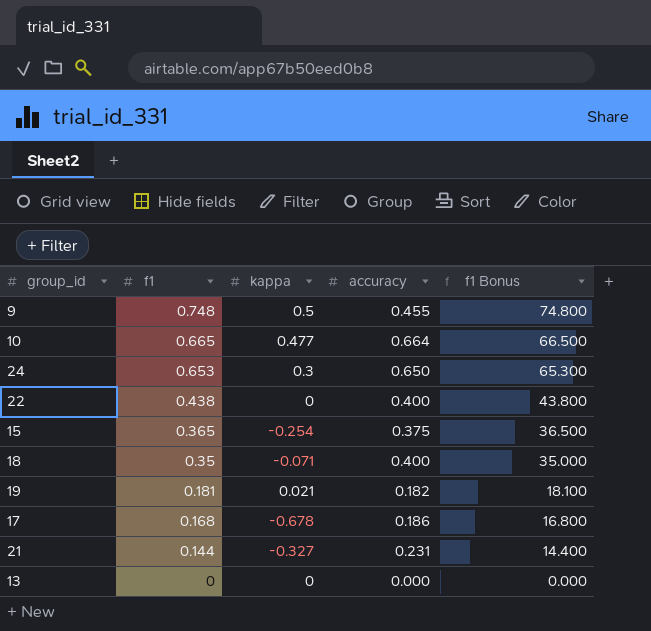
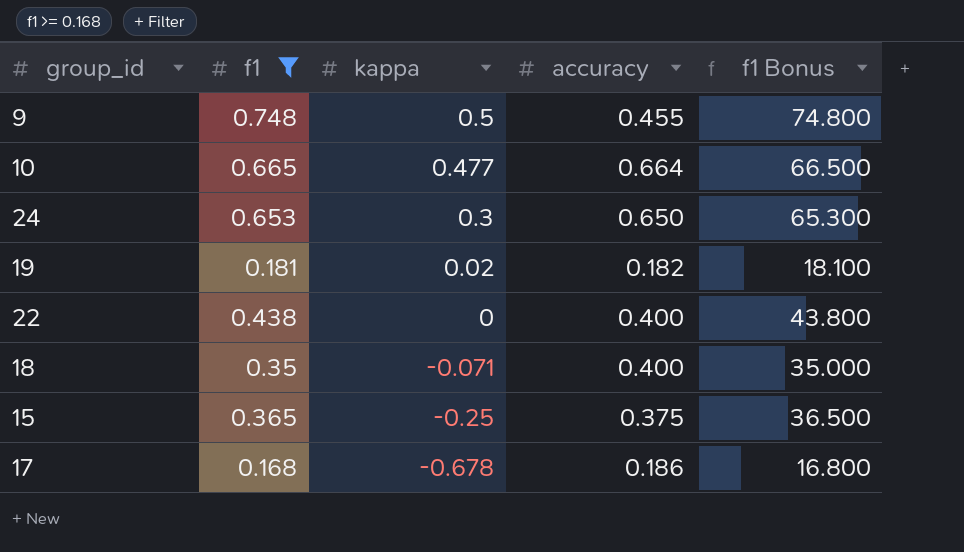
filter: none -> f1 >= 0.168
row order: f1 descending -> kappa descending
19 | kappa: 0.021 -> 0.02
15 | kappa: -0.254 -> -0.25

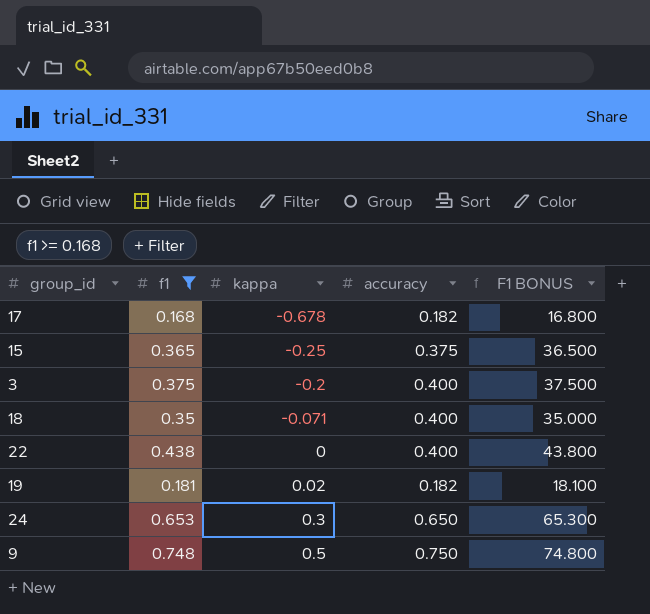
row order: kappa descending -> kappa ascending
column name: f1 Bonus -> F1 BONUS
row 10: 0.665 | 0.477 | 0.664 | 66.500 -> none
17 | accuracy: 0.186 -> 0.182
row 3: none -> 0.375 | -0.2 | 0.400 | 37.500
9 | accuracy: 0.455 -> 0.750

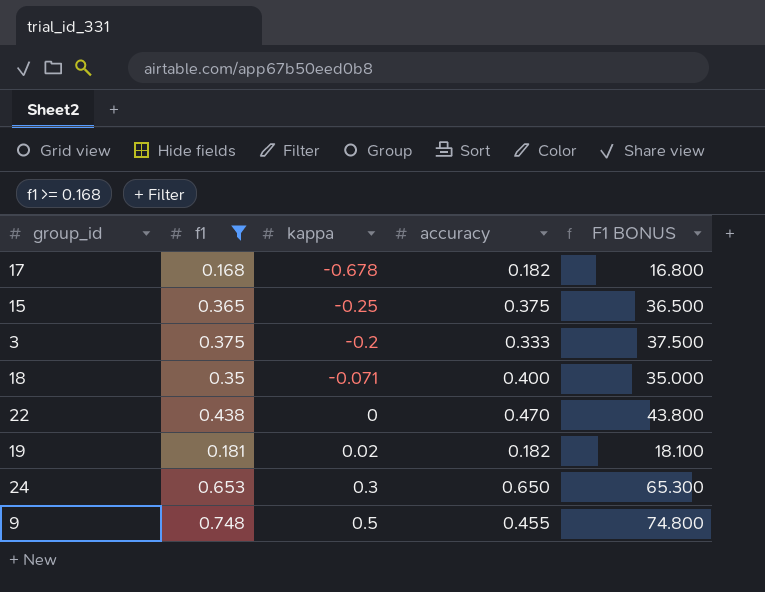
3 | accuracy: 0.400 -> 0.333
22 | accuracy: 0.400 -> 0.470
9 | accuracy: 0.750 -> 0.455

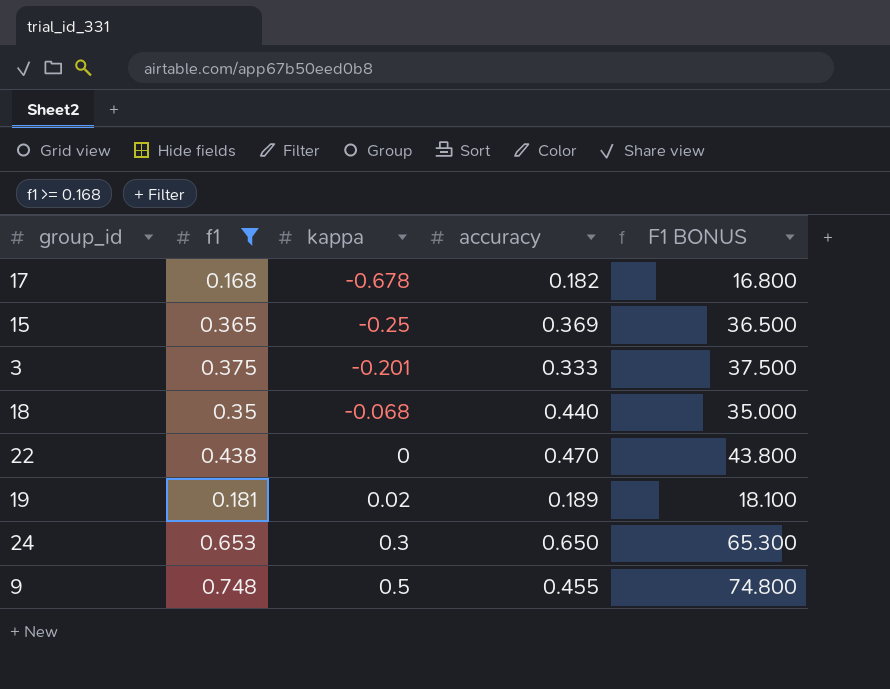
15 | accuracy: 0.375 -> 0.369
3 | kappa: -0.2 -> -0.201
18 | kappa: -0.071 -> -0.068
18 | accuracy: 0.400 -> 0.440
19 | accuracy: 0.182 -> 0.189

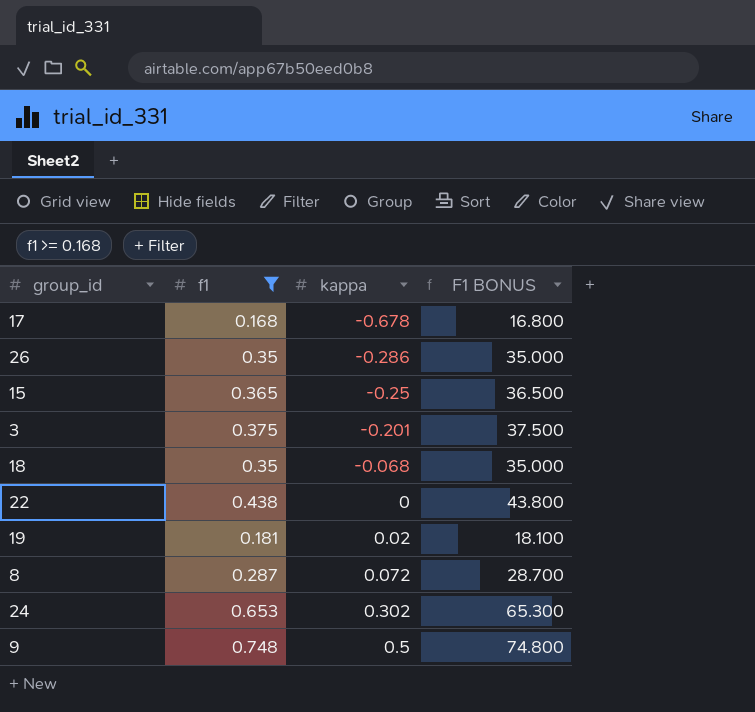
column accuracy | position: 4 -> none
row 26: none -> 0.35 | -0.286 | 35.000
row 8: none -> 0.287 | 0.072 | 28.700
24 | kappa: 0.3 -> 0.302

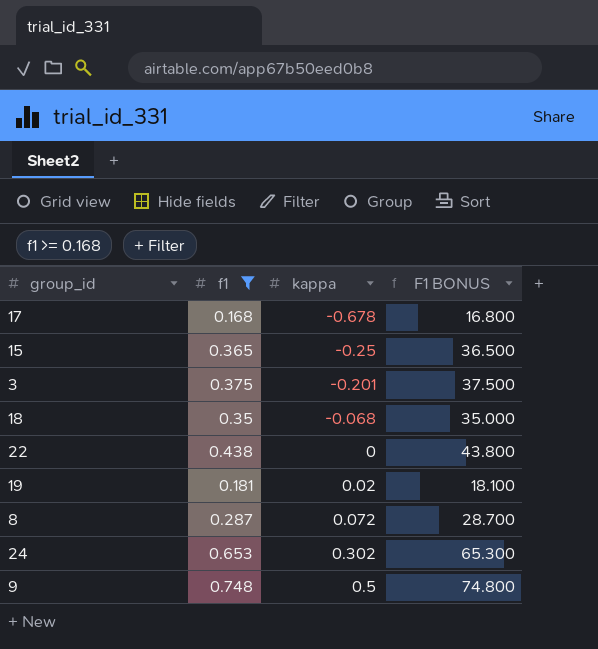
row 26: 0.35 | -0.286 | 35.000 -> none

